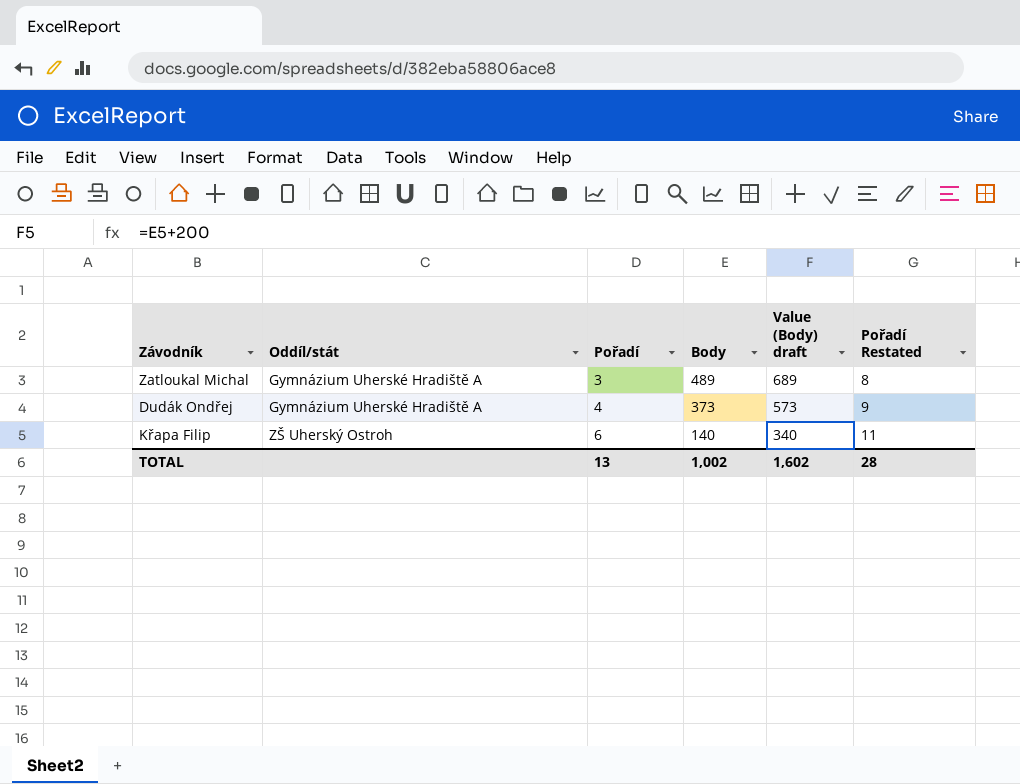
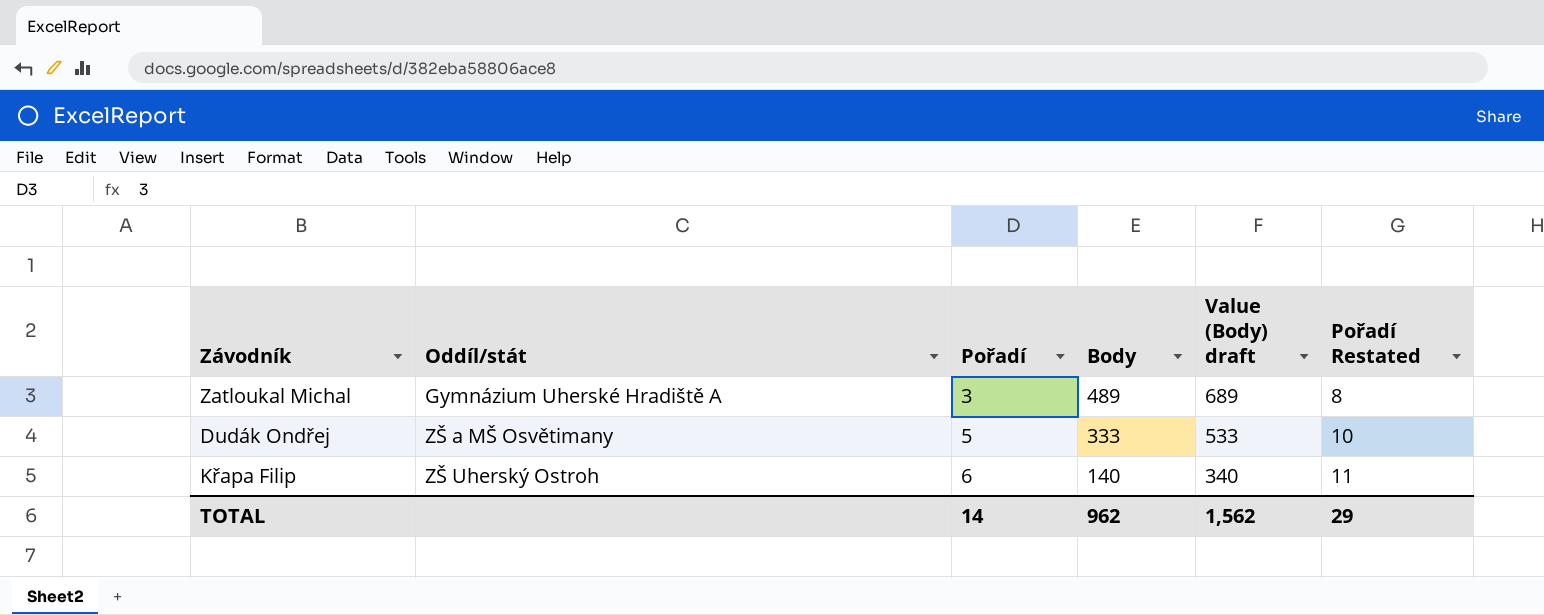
Dudák Ondřej | Oddíl/stát: Gymnázium Uherské Hradiště A -> ZŠ a MŠ Osvětimany
Dudák Ondřej | Pořadí: 4 -> 5
Dudák Ondřej | Body: 373 -> 333
Dudák Ondřej | Value (Body) draft: 573 -> 533
Dudák Ondřej | Pořadí Restated: 9 -> 10
TOTAL | Pořadí: 13 -> 14
TOTAL | Body: 1,002 -> 962
TOTAL | Value (Body) draft: 1,602 -> 1,562
TOTAL | Pořadí Restated: 28 -> 29

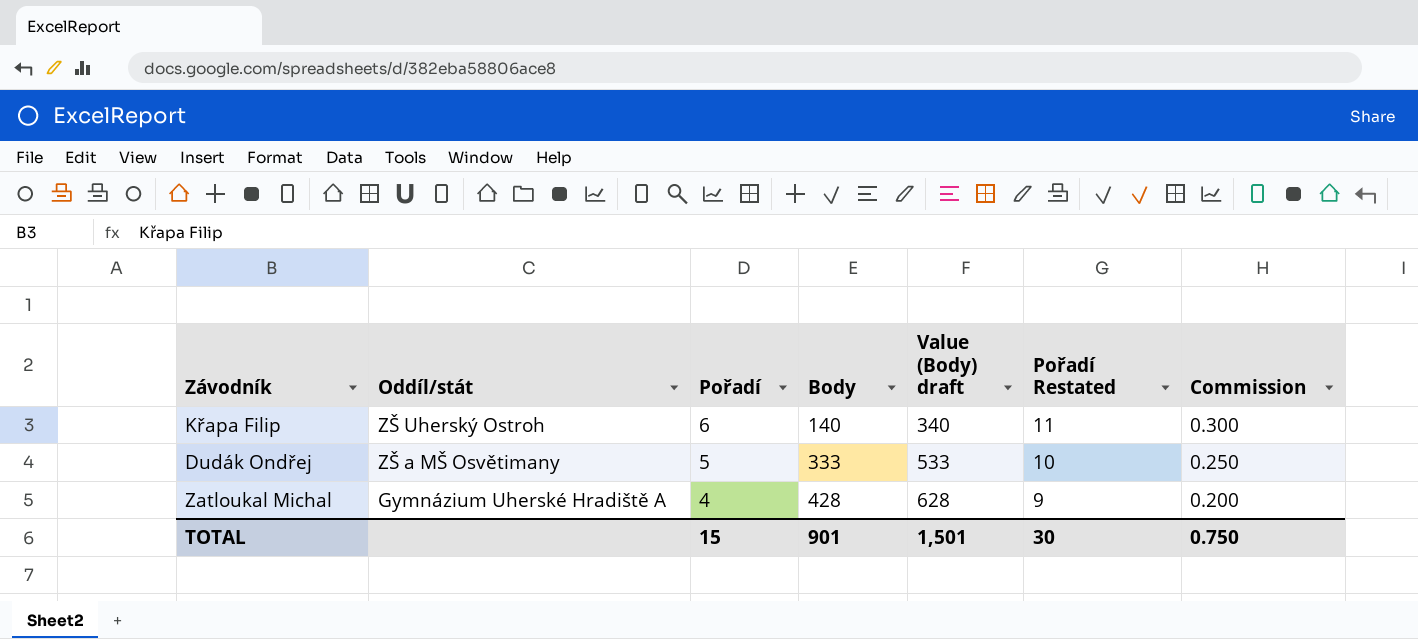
row order: Oddíl/stát ascending -> Oddíl/stát descending
column Commission | formula: none -> [Pořadí] * 0.05
Zatloukal Michal | Pořadí: 3 -> 4
Zatloukal Michal | Body: 489 -> 428
Zatloukal Michal | Value (Body) draft: 689 -> 628
Zatloukal Michal | Pořadí Restated: 8 -> 9
TOTAL | Pořadí: 14 -> 15
TOTAL | Body: 962 -> 901
TOTAL | Value (Body) draft: 1,562 -> 1,501
TOTAL | Pořadí Restated: 29 -> 30

